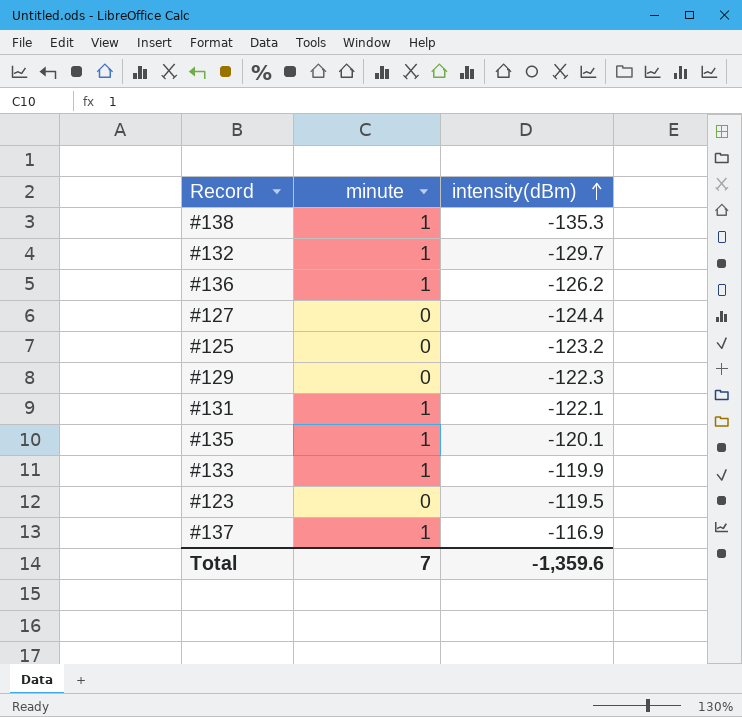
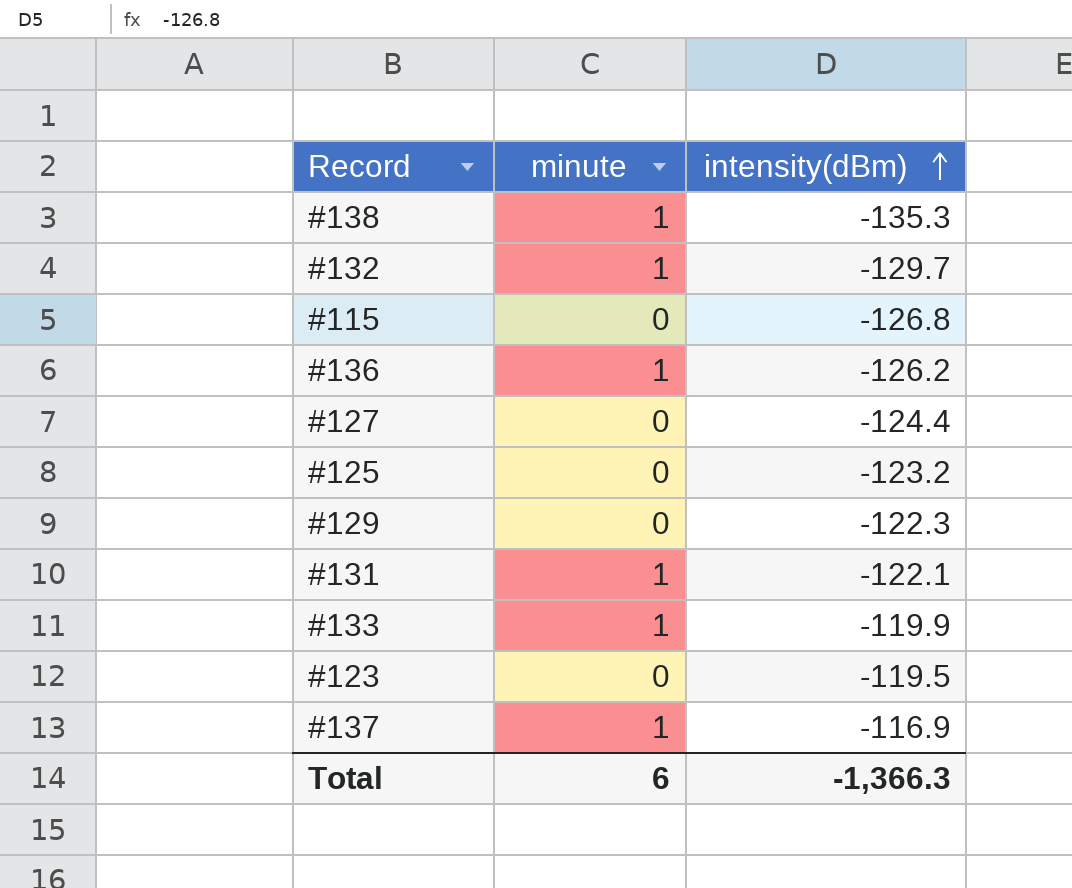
row #135: 1 | -120.1 -> none
row #115: none -> 0 | -126.8
Total | minute: 7 -> 6
Total | intensity(dBm): -1,359.6 -> -1,366.3

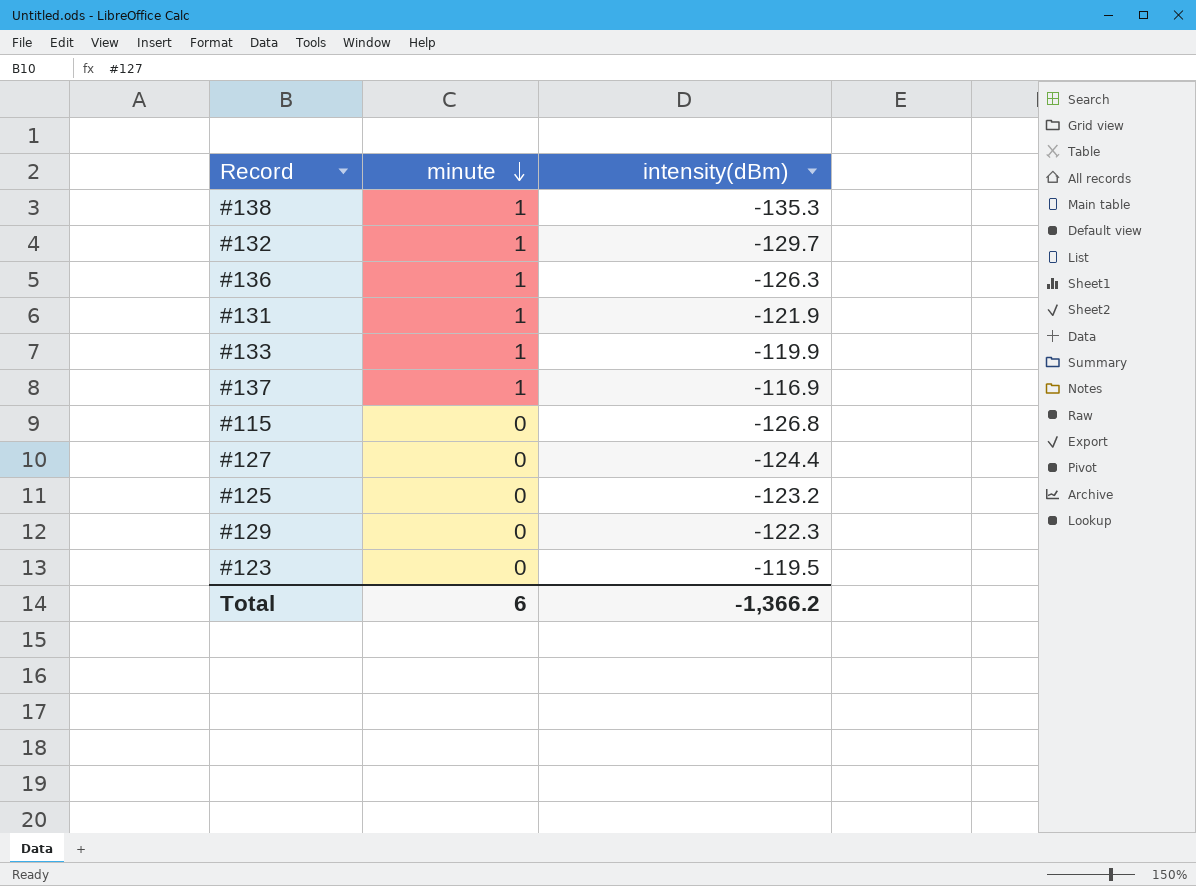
row order: intensity(dBm) ascending -> minute descending
#136 | intensity(dBm): -126.2 -> -126.3
#131 | intensity(dBm): -122.1 -> -121.9
Total | intensity(dBm): -1,366.3 -> -1,366.2

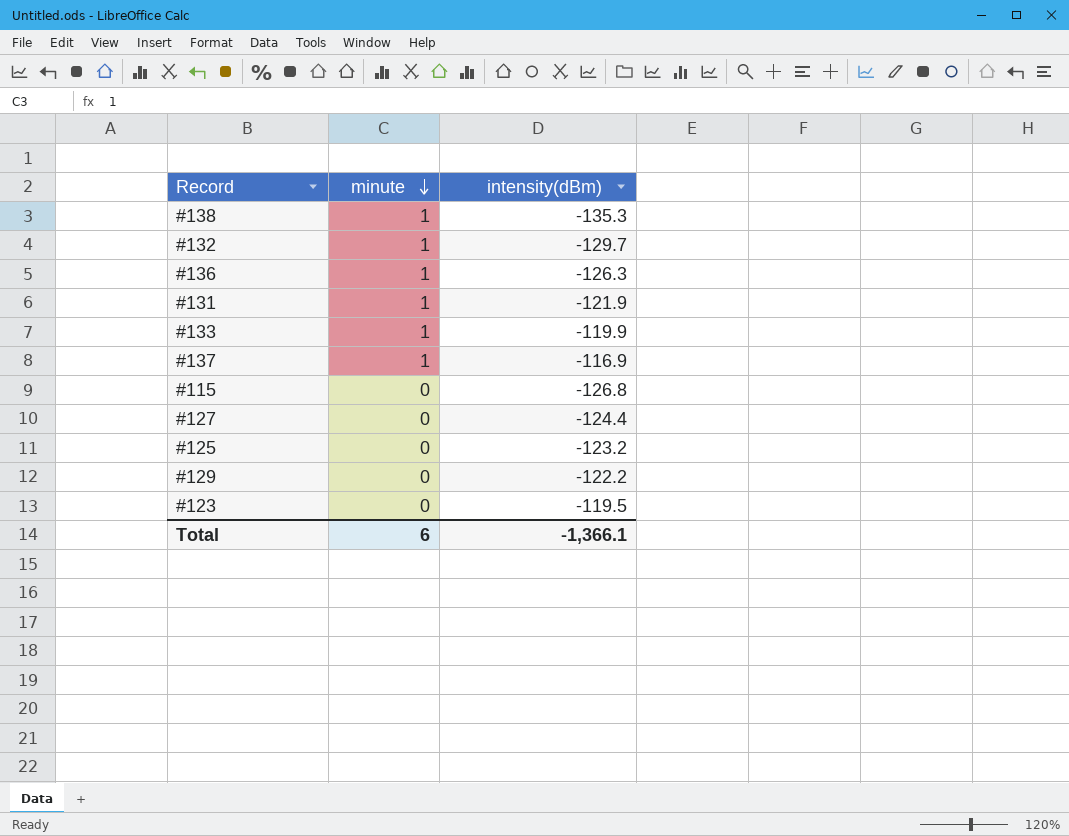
#129 | intensity(dBm): -122.3 -> -122.2
Total | intensity(dBm): -1,366.2 -> -1,366.1

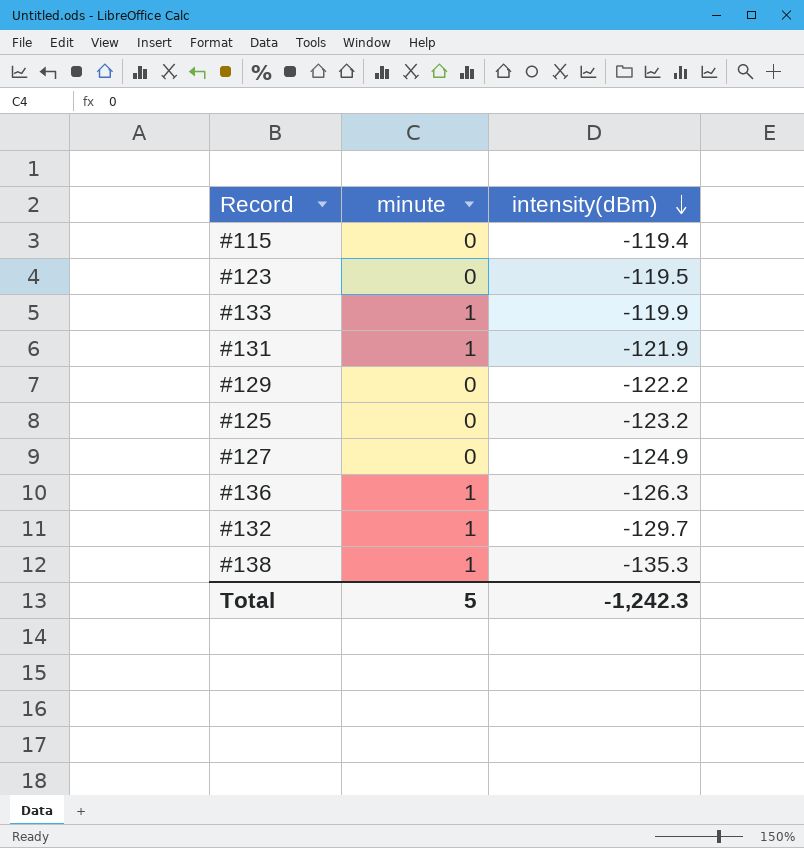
row order: minute descending -> intensity(dBm) descending
row #137: 1 | -116.9 -> none
#115 | intensity(dBm): -126.8 -> -119.4
#127 | intensity(dBm): -124.4 -> -124.9
Total | minute: 6 -> 5
Total | intensity(dBm): -1,366.1 -> -1,242.3

